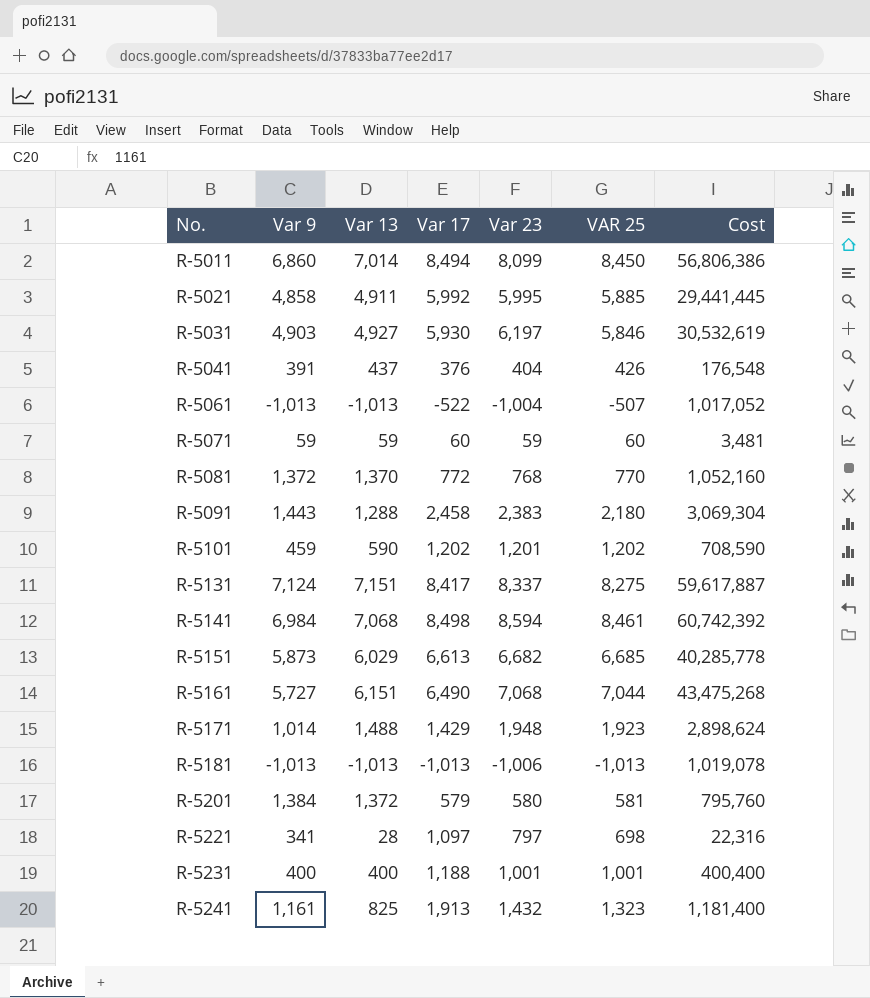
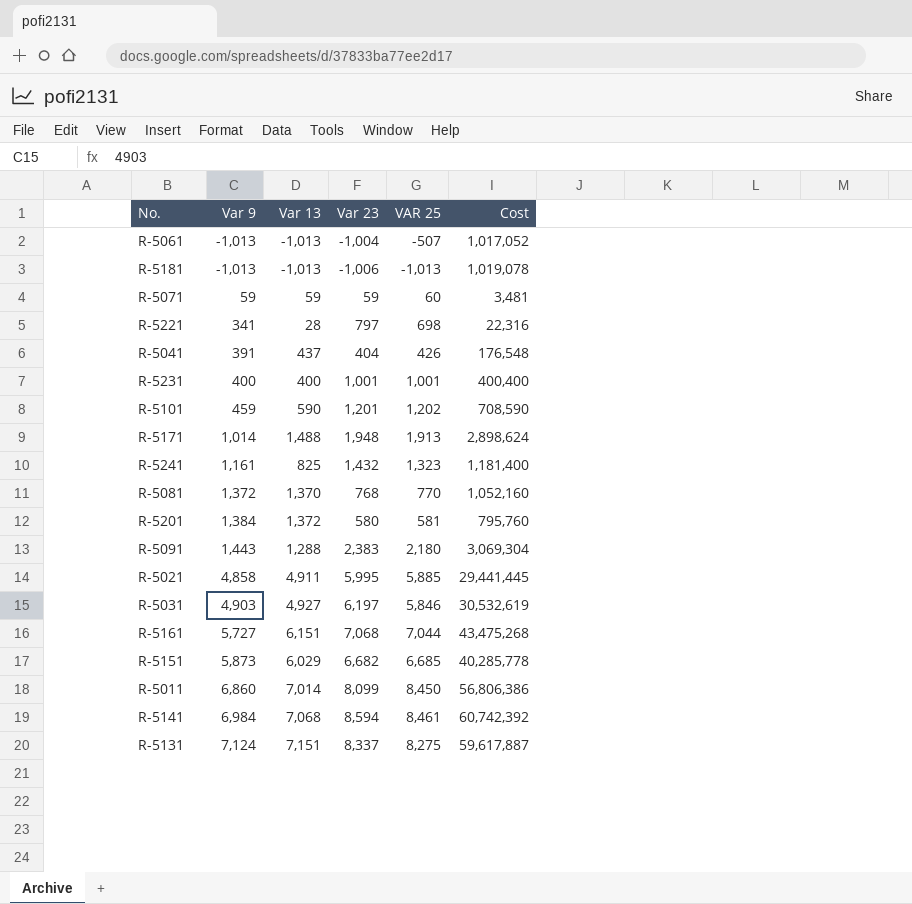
row order: No. ascending -> Var 9 ascending
column Var 17 | position: 4 -> none
R-5171 | VAR 25: 1,923 -> 1,913

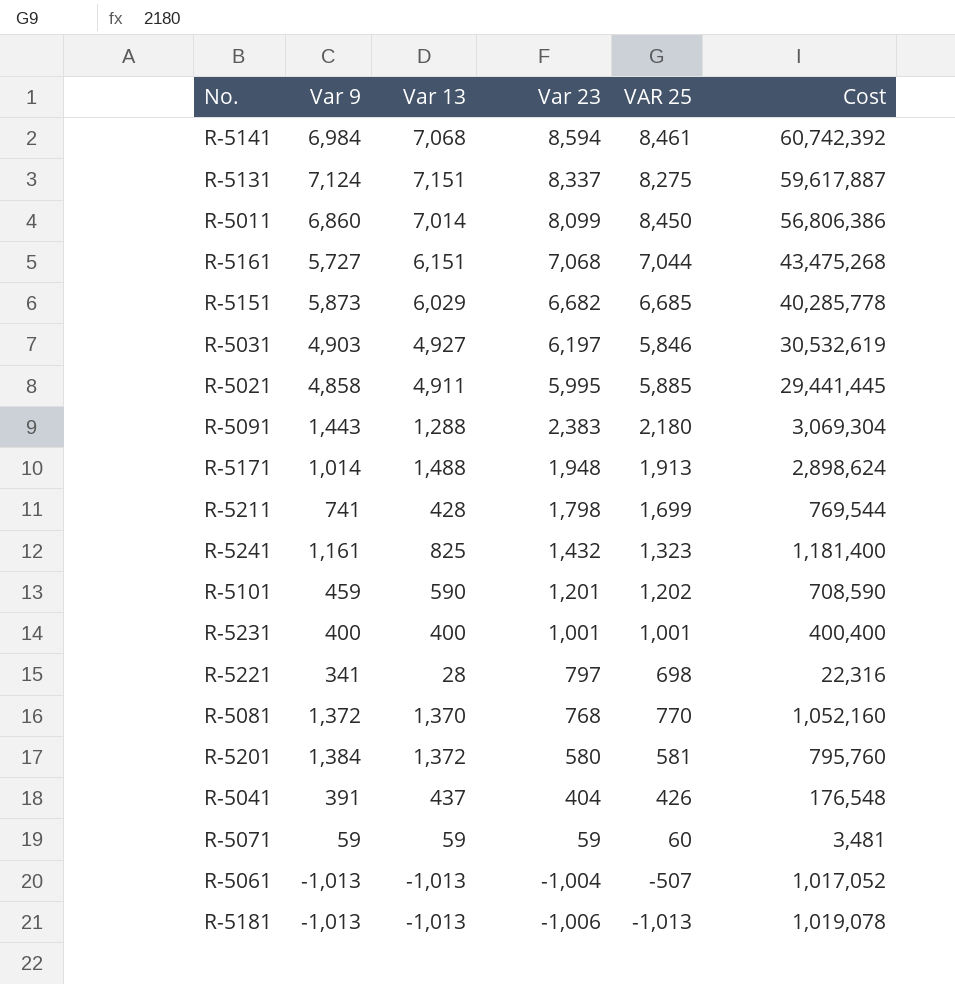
row order: Var 9 ascending -> Var 23 descending
row R-5211: none -> 741 | 428 | 1,798 | 1,699 | 769,544

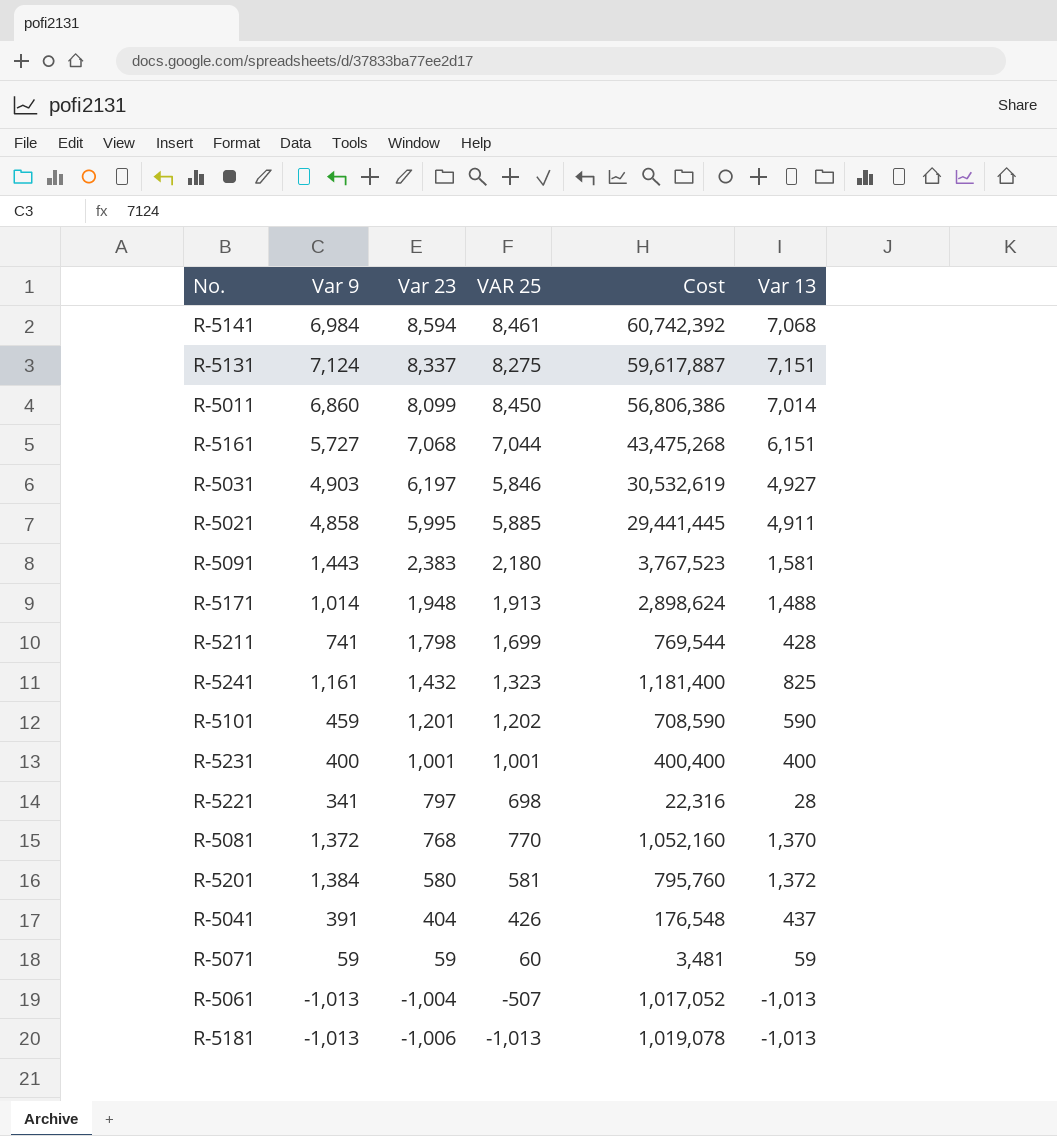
column Var 13 | position: 3 -> 6
row R-5151: 5,873 | 6,029 | 6,682 | 6,685 | 40,285,778 -> none
R-5091 | Cost: 3,069,304 -> 3,767,523
R-5091 | Var 13: 1,288 -> 1,581

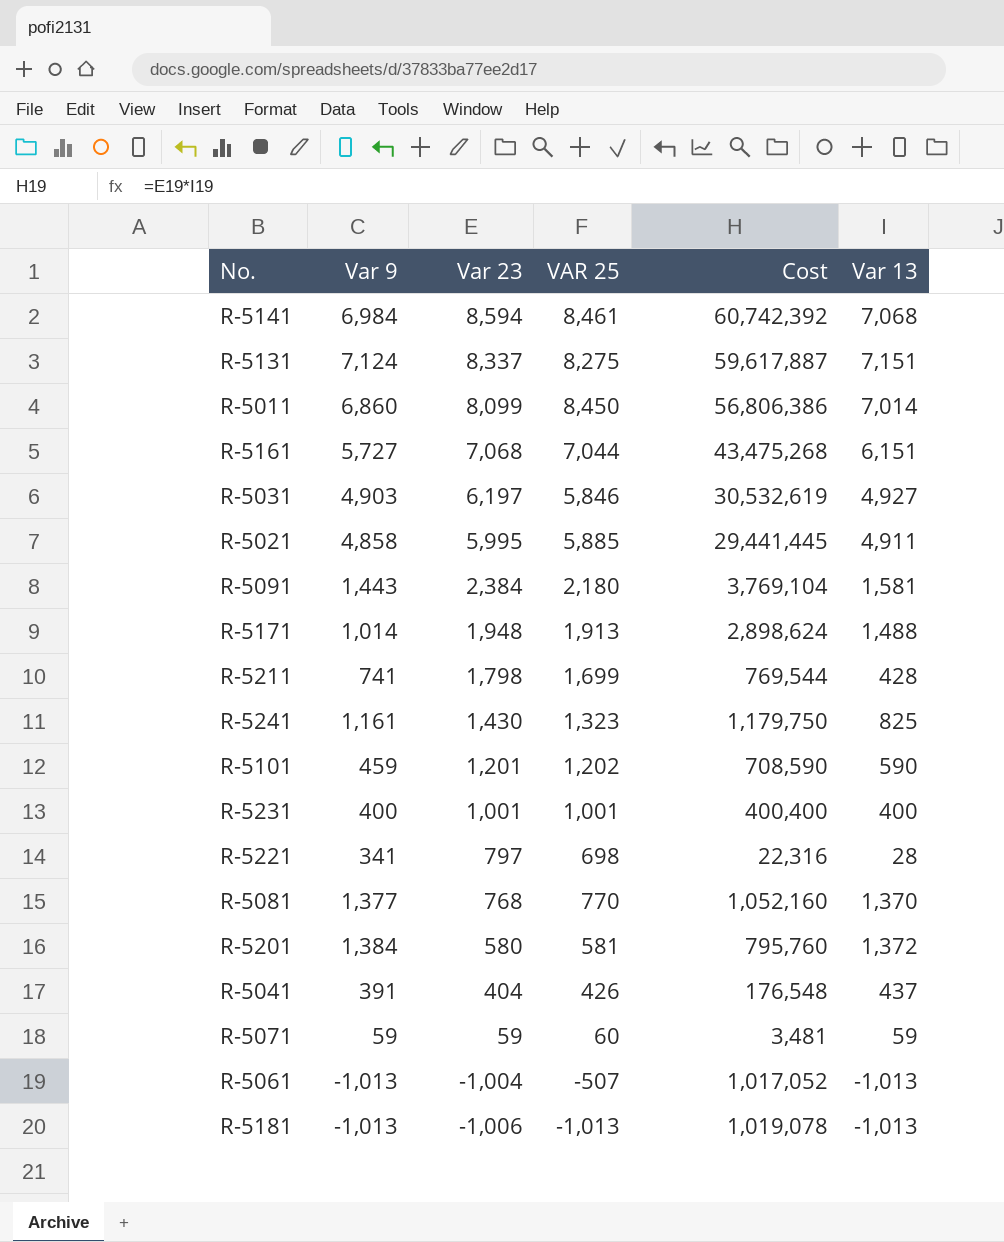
R-5091 | Var 23: 2,383 -> 2,384
R-5091 | Cost: 3,767,523 -> 3,769,104
R-5241 | Var 23: 1,432 -> 1,430
R-5241 | Cost: 1,181,400 -> 1,179,750
R-5081 | Var 9: 1,372 -> 1,377

